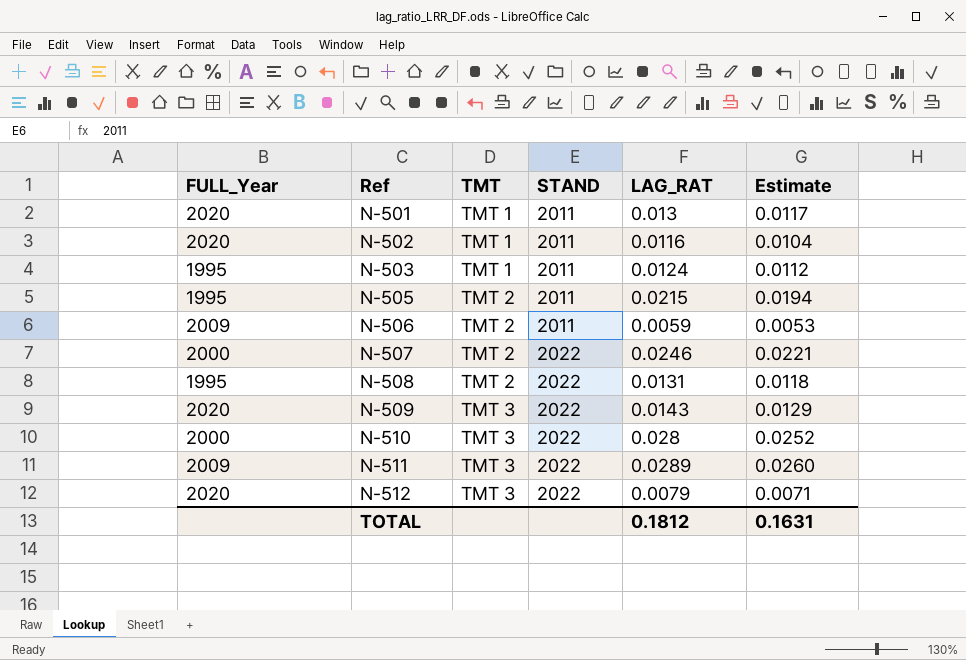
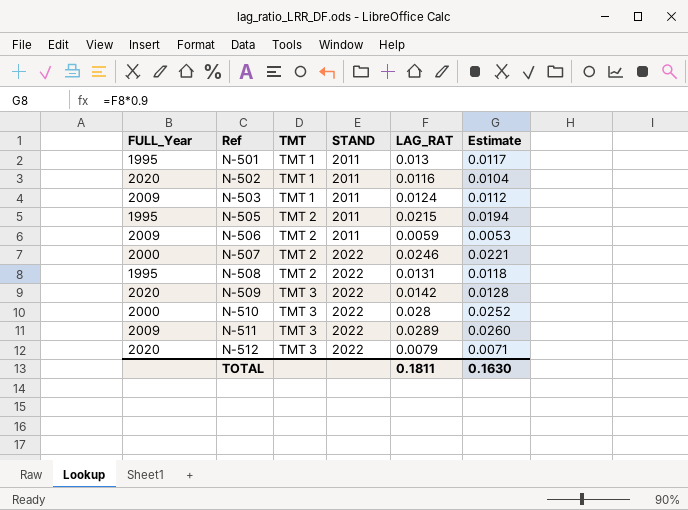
N-501 | FULL_Year: 2020 -> 1995
N-503 | FULL_Year: 1995 -> 2009
N-509 | LAG_RAT: 0.0143 -> 0.0142
N-509 | Estimate: 0.0129 -> 0.0128
TOTAL | LAG_RAT: 0.1812 -> 0.1811
TOTAL | Estimate: 0.1631 -> 0.1630

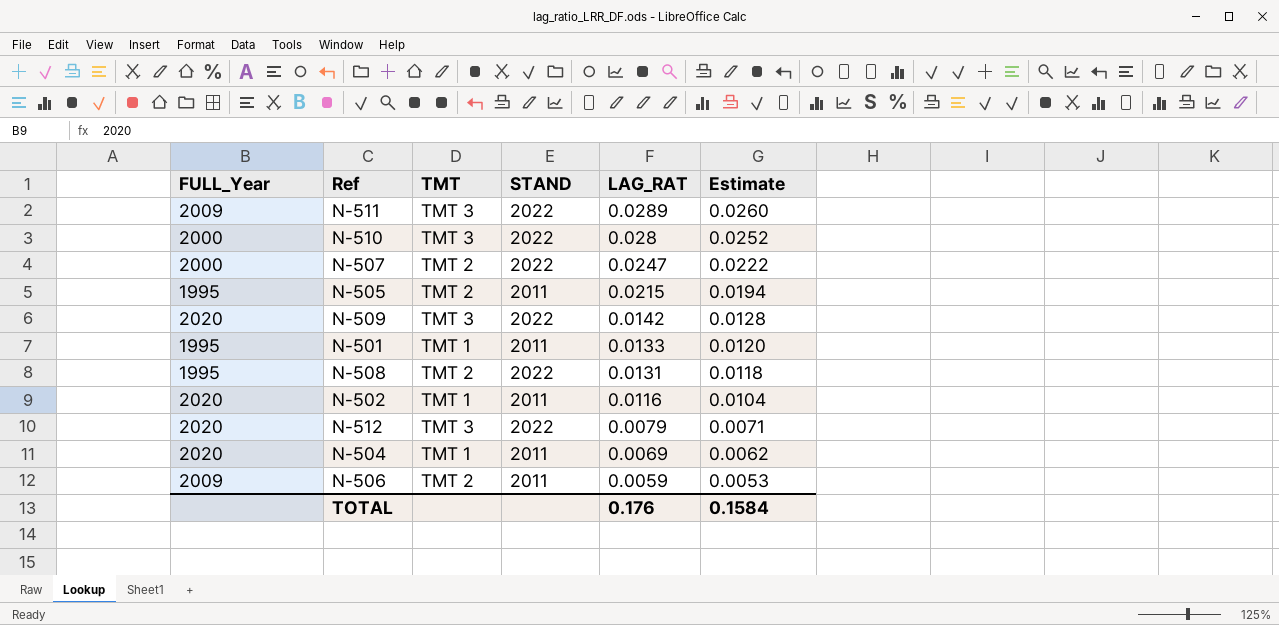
row order: Ref ascending -> LAG_RAT descending
row N-503: 2009 | TMT 1 | 2011 | 0.0124 | 0.0112 -> none
N-507 | LAG_RAT: 0.0246 -> 0.0247
N-507 | Estimate: 0.0221 -> 0.0222
N-501 | LAG_RAT: 0.013 -> 0.0133
N-501 | Estimate: 0.0117 -> 0.0120
row N-504: none -> 2020 | TMT 1 | 2011 | 0.0069 | 0.0062
TOTAL | LAG_RAT: 0.1811 -> 0.176
TOTAL | Estimate: 0.1630 -> 0.1584

